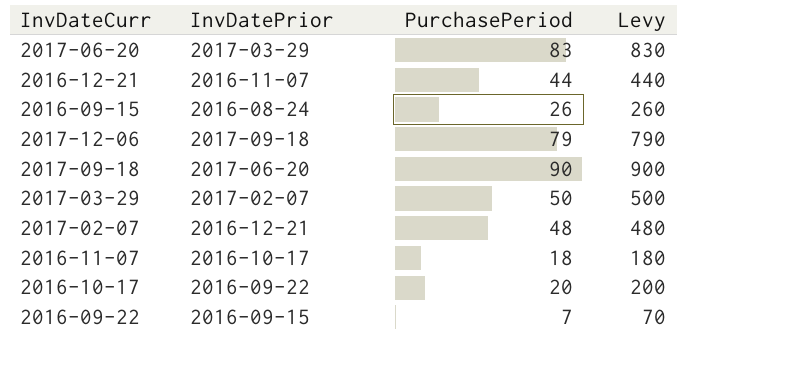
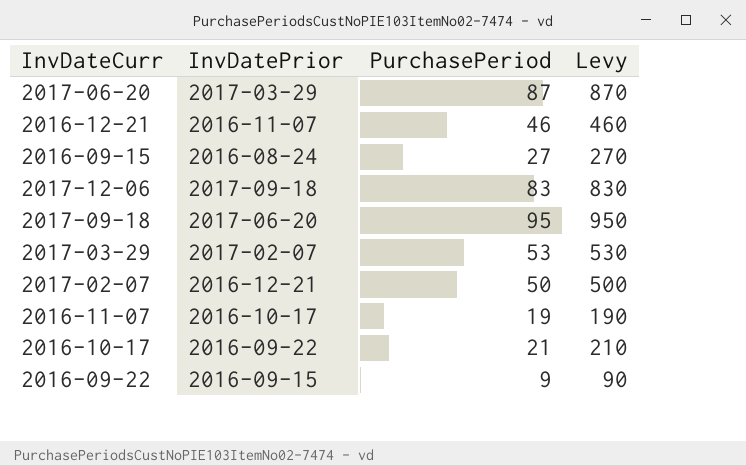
2017-06-20 | PurchasePeriod: 83 -> 87
2017-06-20 | Levy: 830 -> 870
2016-12-21 | PurchasePeriod: 44 -> 46
2016-12-21 | Levy: 440 -> 460
2016-09-15 | PurchasePeriod: 26 -> 27
2016-09-15 | Levy: 260 -> 270
2017-12-06 | PurchasePeriod: 79 -> 83
2017-12-06 | Levy: 790 -> 830
2017-09-18 | PurchasePeriod: 90 -> 95
2017-09-18 | Levy: 900 -> 950
2017-03-29 | PurchasePeriod: 50 -> 53
2017-03-29 | Levy: 500 -> 530
2017-02-07 | PurchasePeriod: 48 -> 50
2017-02-07 | Levy: 480 -> 500
2016-11-07 | PurchasePeriod: 18 -> 19
2016-11-07 | Levy: 180 -> 190
2016-10-17 | PurchasePeriod: 20 -> 21
2016-10-17 | Levy: 200 -> 210
2016-09-22 | PurchasePeriod: 7 -> 9
2016-09-22 | Levy: 70 -> 90

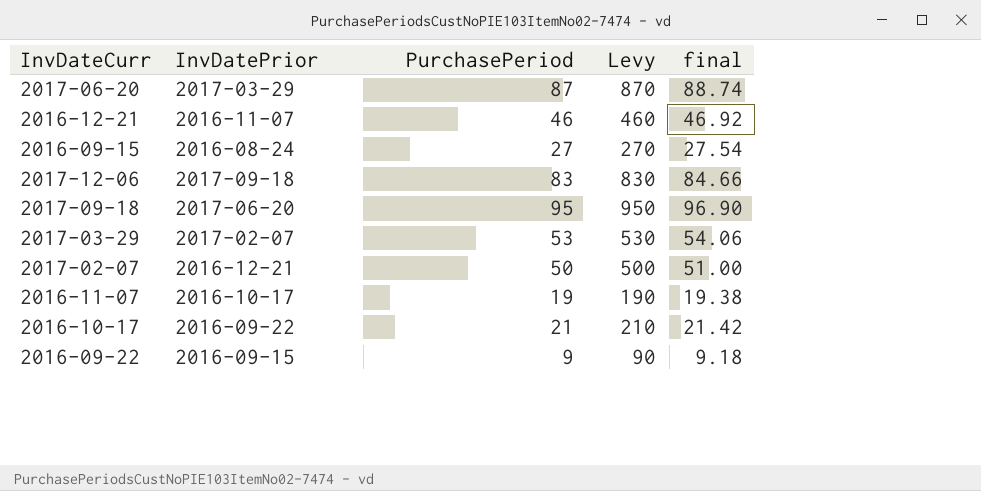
column final | formula: none -> [PurchasePeriod] * 1.02

